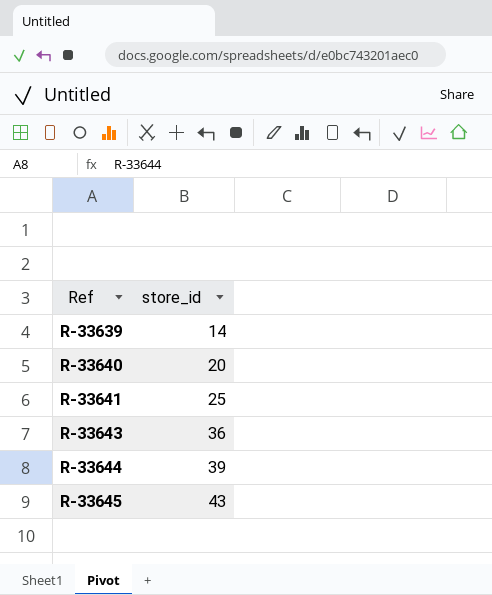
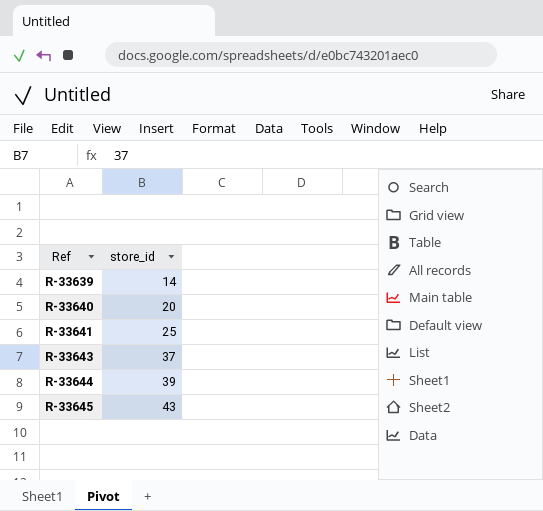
R-33643 | store_id: 36 -> 37

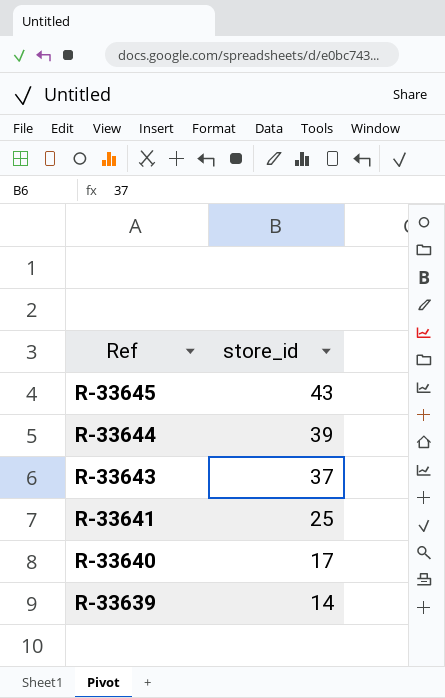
row order: Ref ascending -> Ref descending
R-33640 | store_id: 20 -> 17

